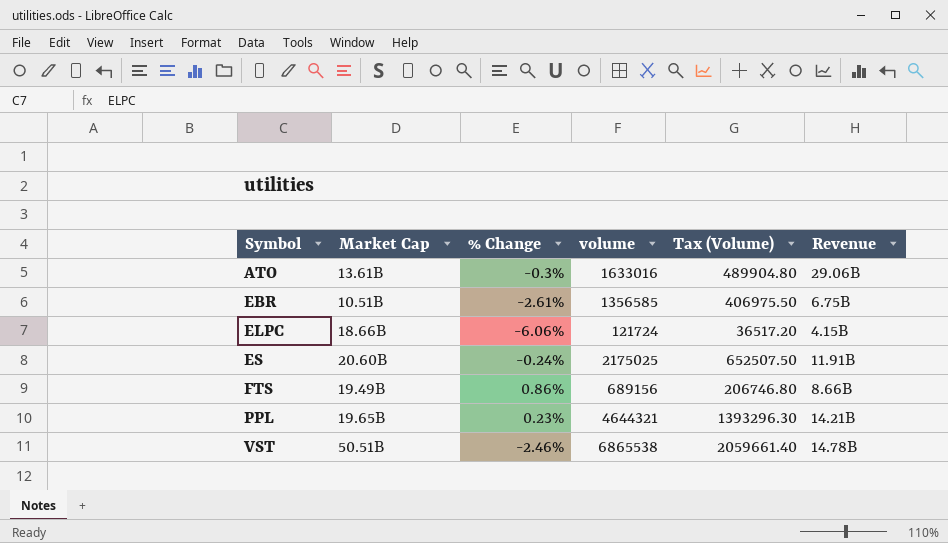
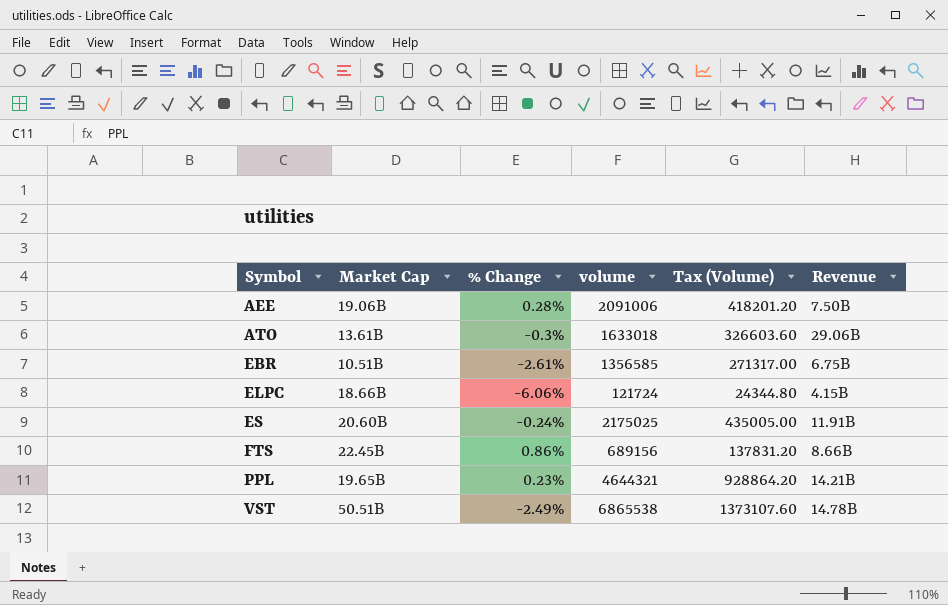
column Tax (Volume) | formula: [volume] * 0.3 -> [volume] * 0.2
row AEE: none -> 19.06B | 0.28% | 2091006 | 418201.20 | 7.50B
ATO | volume: 1633016 -> 1633018
FTS | Market Cap: 19.49B -> 22.45B
VST | % Change: -2.46% -> -2.49%

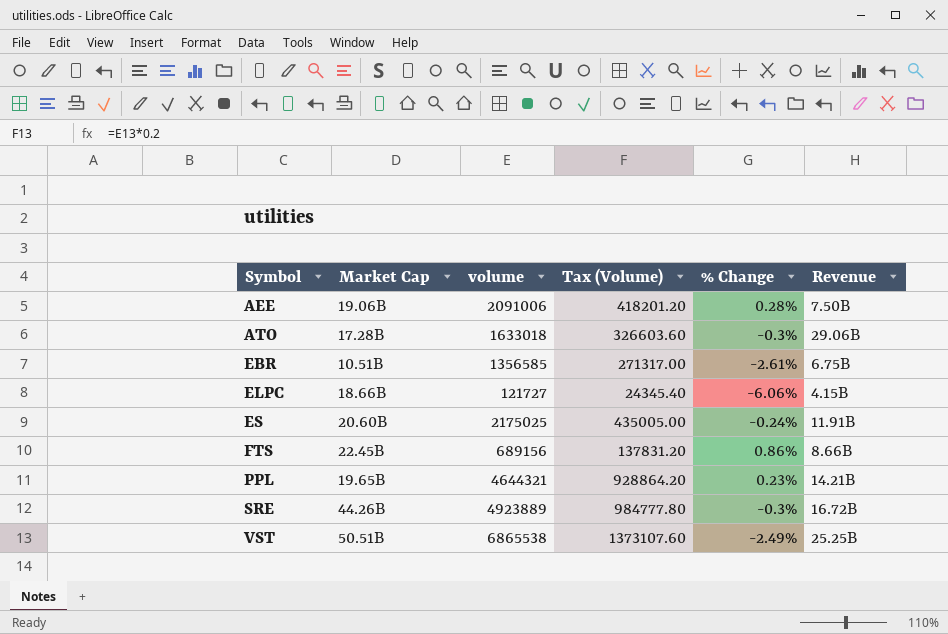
column % Change | position: 3 -> 5
ATO | Market Cap: 13.61B -> 17.28B
ELPC | volume: 121724 -> 121727
ELPC | Tax (Volume): 24344.80 -> 24345.40
row SRE: none -> 44.26B | 4923889 | 984777.80 | -0.3% | 16.72B
VST | Revenue: 14.78B -> 25.25B

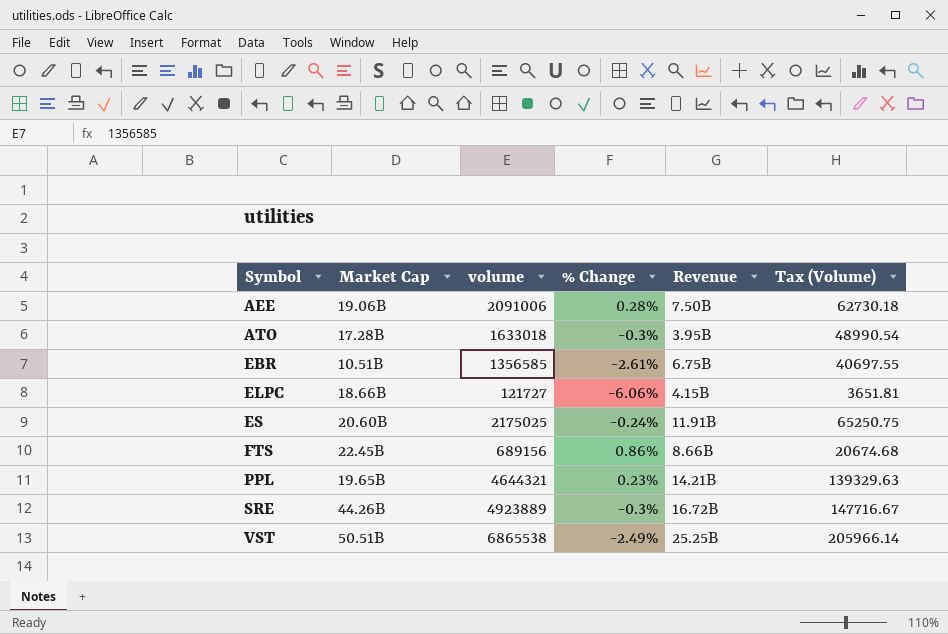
column Tax (Volume) | formula: [volume] * 0.2 -> [volume] * 0.03
column Tax (Volume) | position: 4 -> 6
ATO | Revenue: 29.06B -> 3.95B

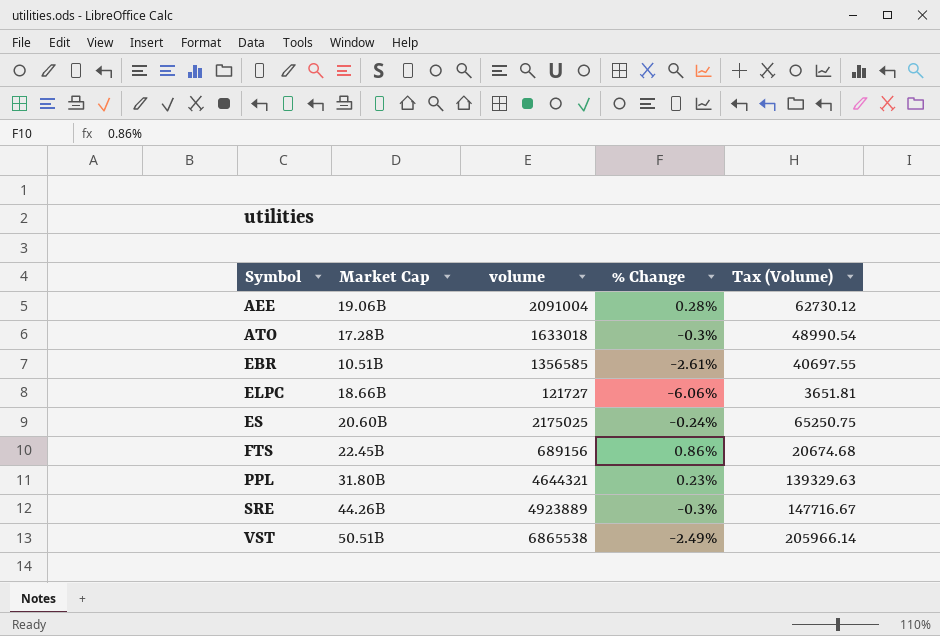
column Revenue | position: 5 -> none
AEE | volume: 2091006 -> 2091004
AEE | Tax (Volume): 62730.18 -> 62730.12
PPL | Market Cap: 19.65B -> 31.80B

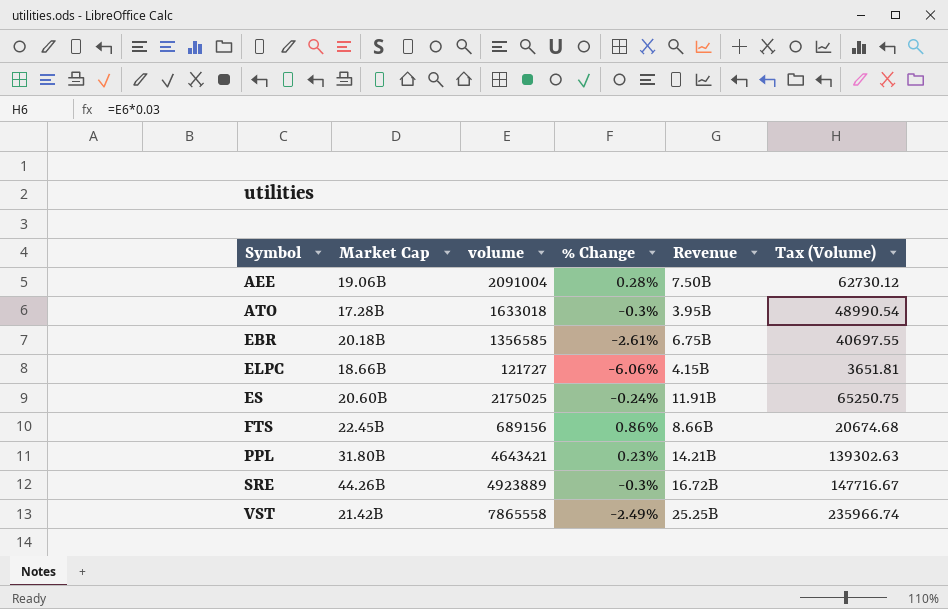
column Revenue | position: none -> 5
EBR | Market Cap: 10.51B -> 20.18B
PPL | volume: 4644321 -> 4643421
PPL | Tax (Volume): 139329.63 -> 139302.63
VST | Market Cap: 50.51B -> 21.42B
VST | volume: 6865538 -> 7865558
VST | Tax (Volume): 205966.14 -> 235966.74

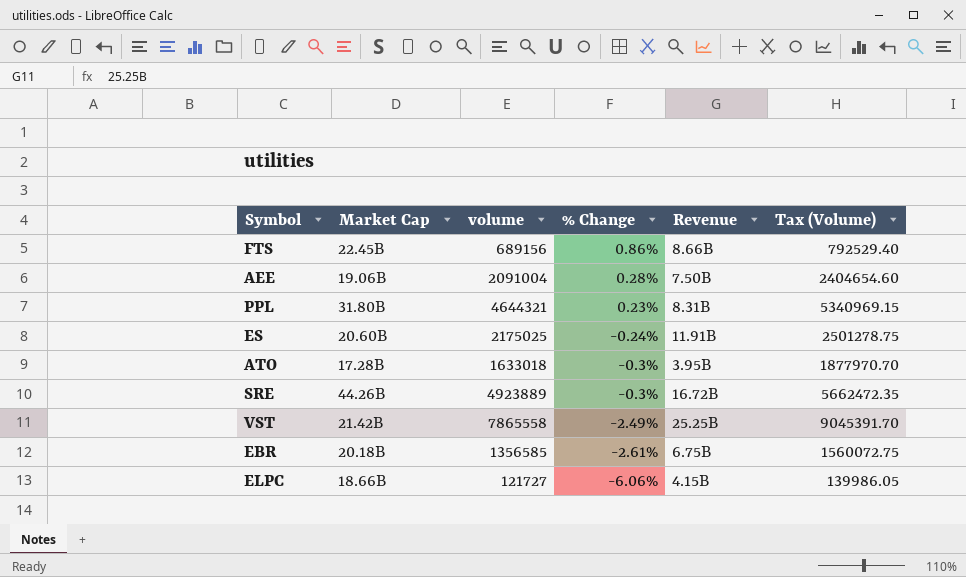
row order: Symbol ascending -> % Change descending
column Tax (Volume) | formula: [volume] * 0.03 -> [volume] * 1.15
PPL | volume: 4643421 -> 4644321
PPL | Revenue: 14.21B -> 8.31B

